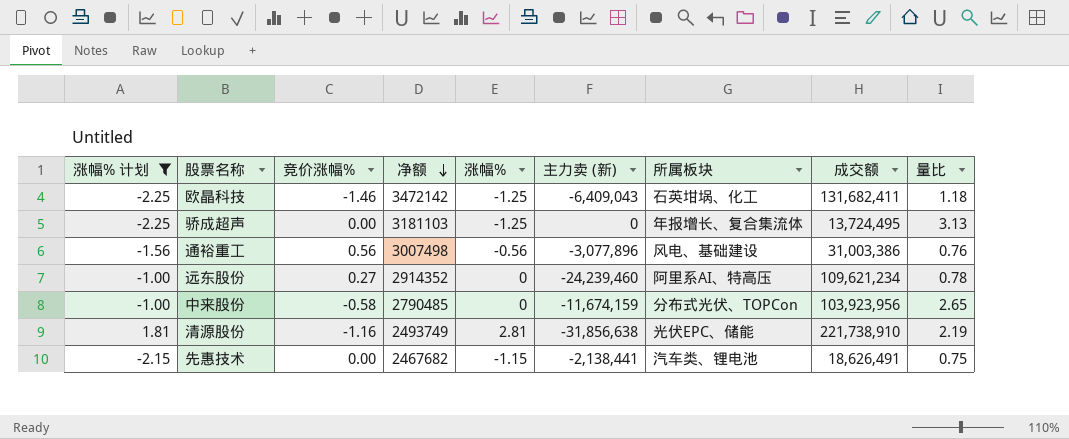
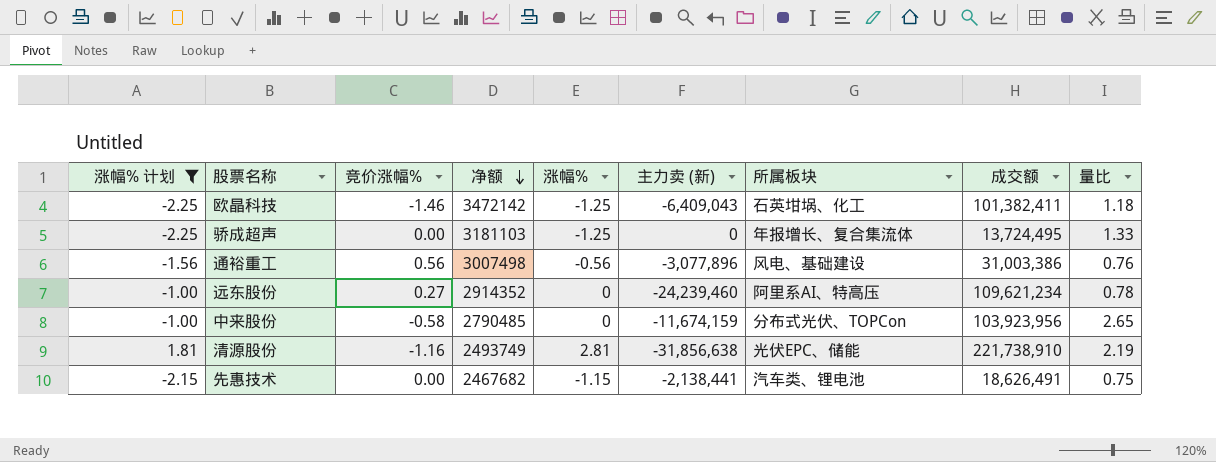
欧晶科技 | 成交额: 131,682,411 -> 101,382,411
骄成超声 | 量比: 3.13 -> 1.33

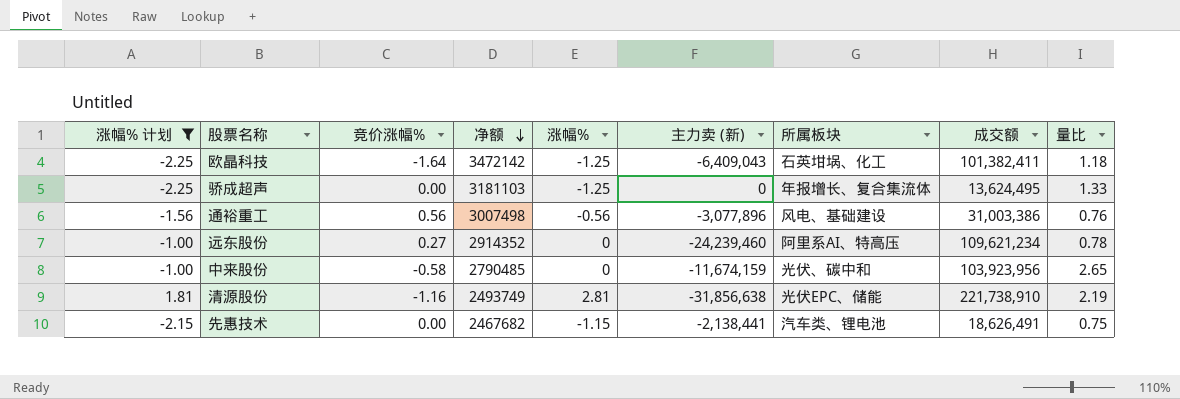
欧晶科技 | 竞价涨幅%: -1.46 -> -1.64
骄成超声 | 成交额: 13,724,495 -> 13,624,495
中来股份 | 所属板块: 分布式光伏、TOPCon -> 光伏、碳中和

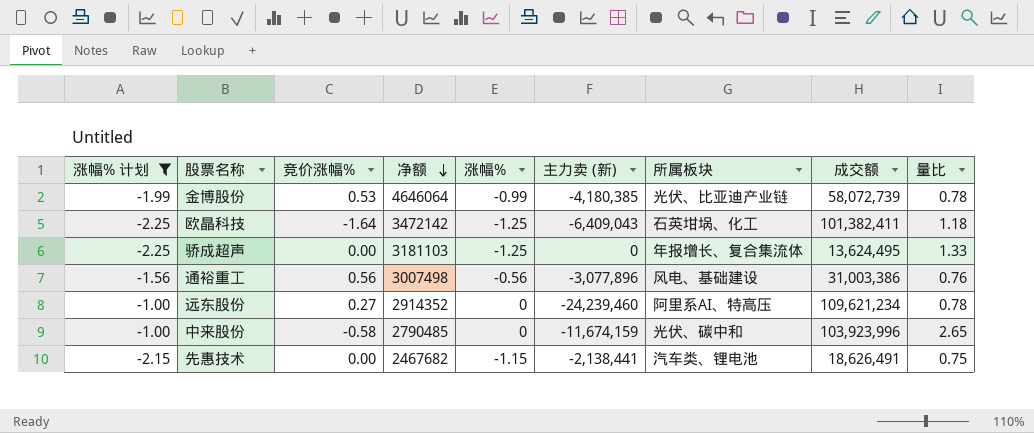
row 清源股份: 1.81 | -1.16 | 2493749 | 2.81 | -31,856,638 | 光伏EPC、储能 | 221,738,910 | 2.19 -> none
row 金博股份: none -> -1.99 | 0.53 | 4646064 | -0.99 | -4,180,385 | 光伏、比亚迪产业链 | 58,072,739 | 0.78
中来股份 | 成交额: 103,923,956 -> 103,923,996

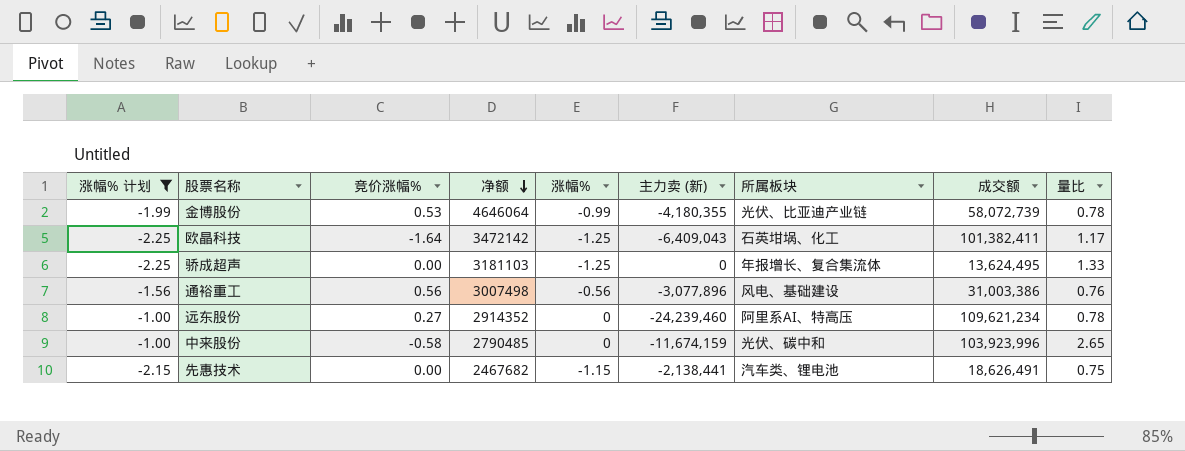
金博股份 | 主力卖 (新): -4,180,385 -> -4,180,355
欧晶科技 | 量比: 1.18 -> 1.17

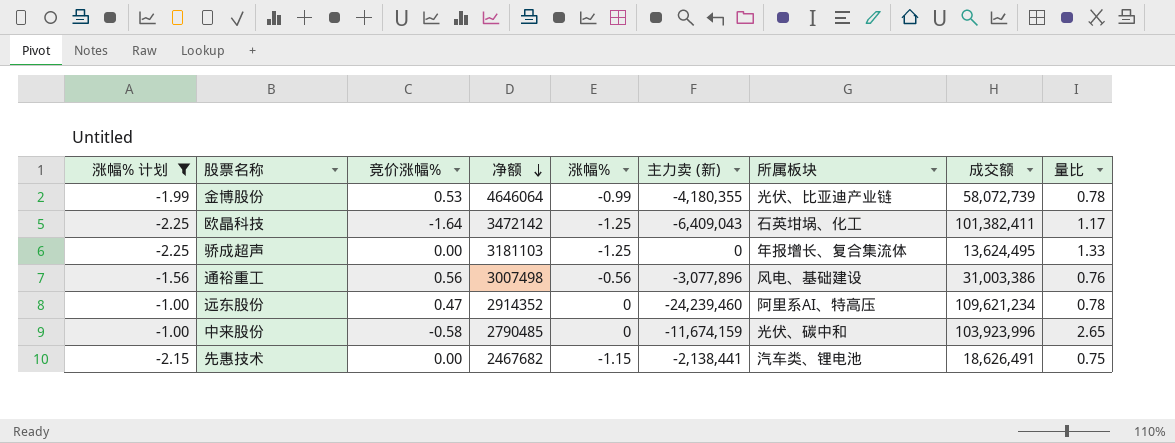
远东股份 | 竞价涨幅%: 0.27 -> 0.47

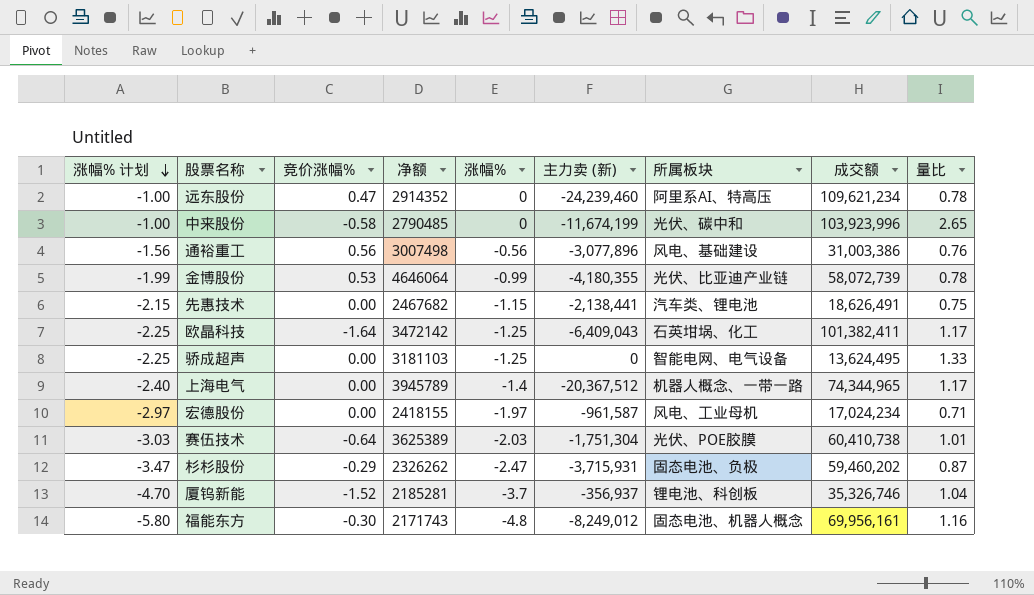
filter: 涨幅% 计划 >= -2.25 -> none
row order: 净额 descending -> 涨幅% 计划 descending
中来股份 | 主力卖 (新): -11,674,159 -> -11,674,199
骄成超声 | 所属板块: 年报增长、复合集流体 -> 智能电网、电气设备

